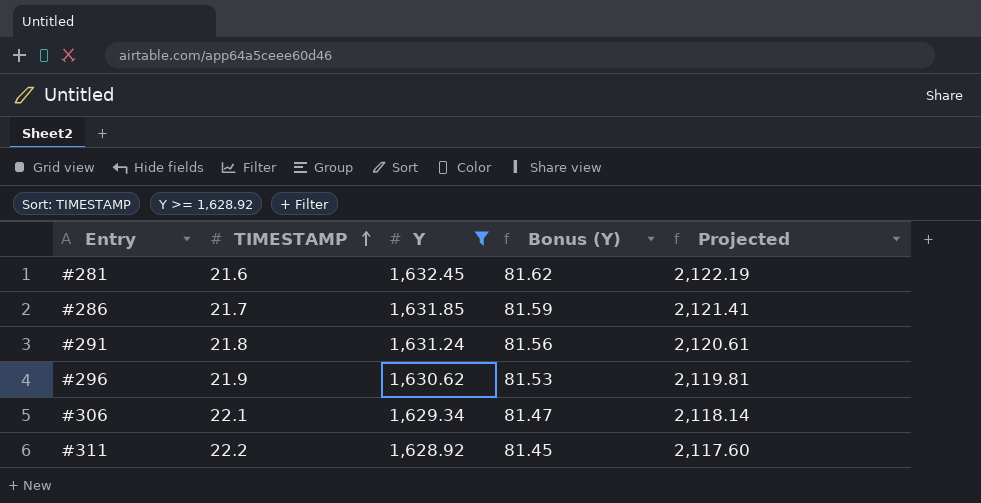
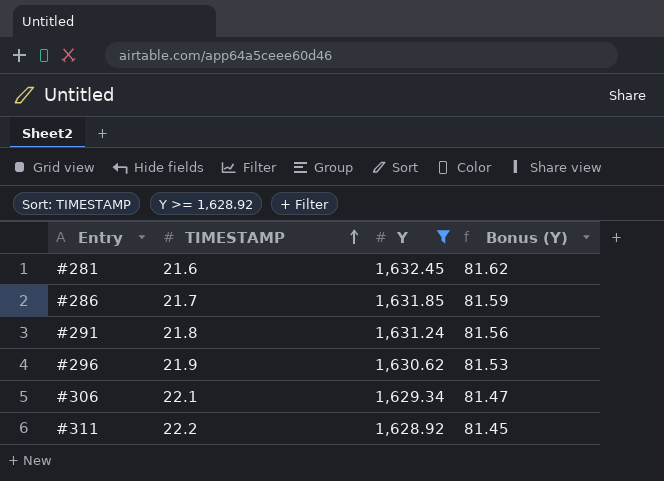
column Projected | formula: [Y] * 1.3 -> none

